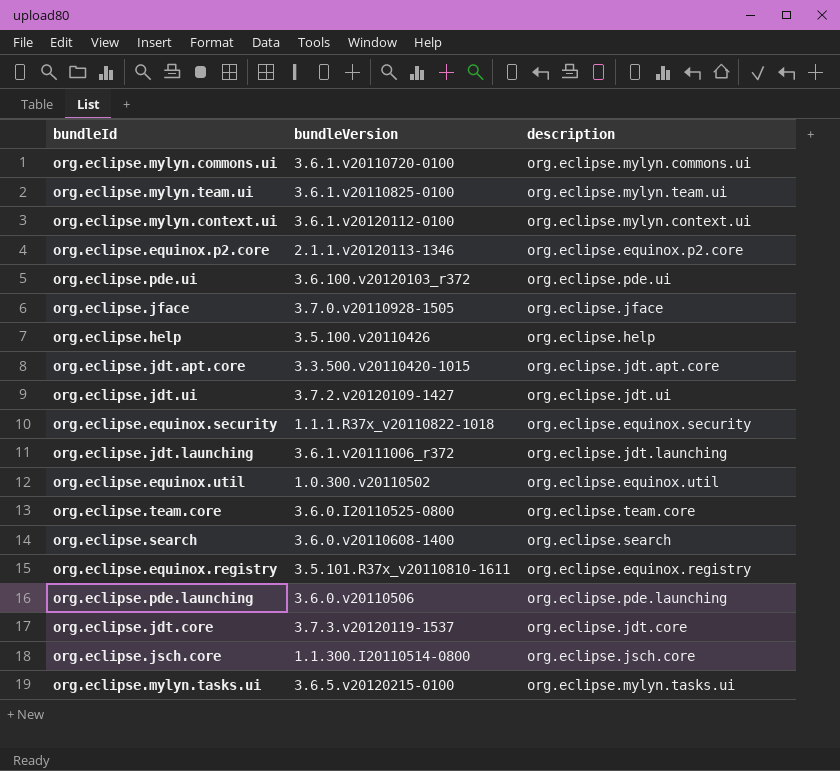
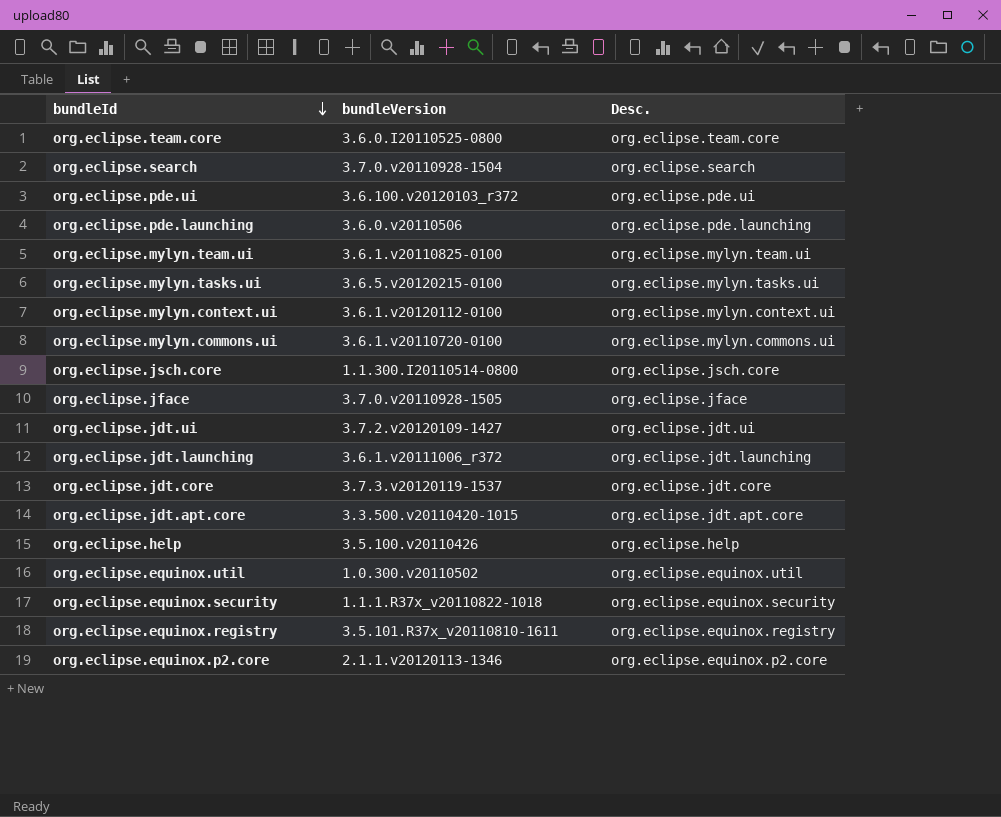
row order: none -> bundleId descending
column name: description -> Desc.
org.eclipse.search | bundleVersion: 3.6.0.v20110608-1400 -> 3.7.0.v20110928-1504

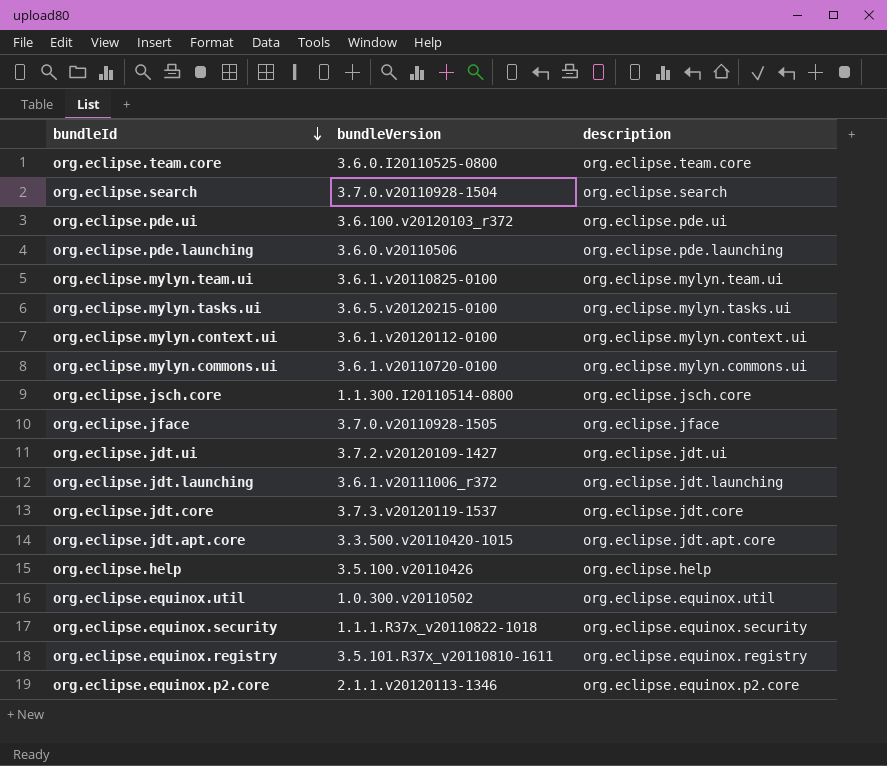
column name: Desc. -> description

